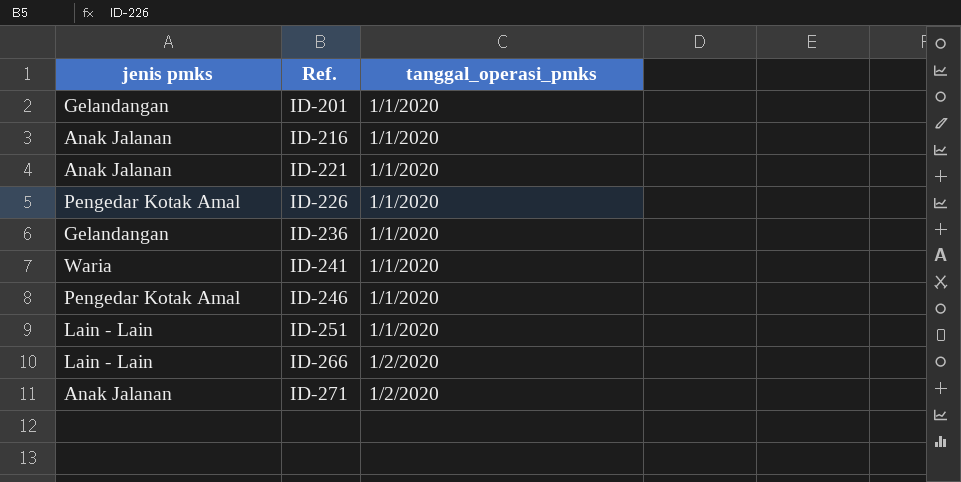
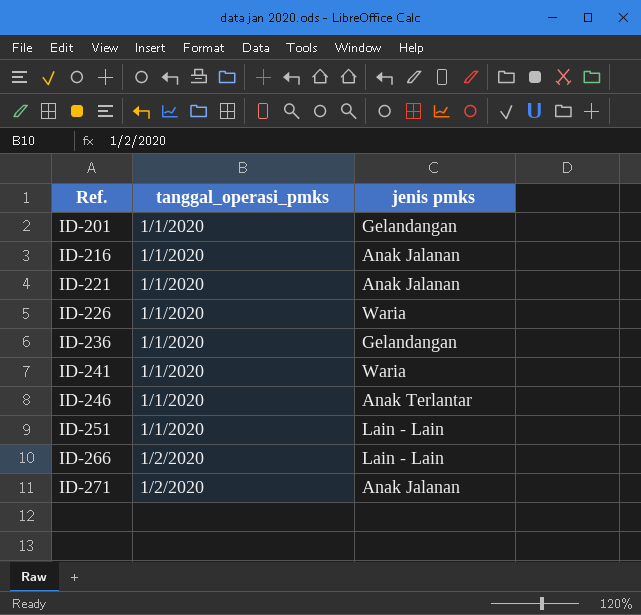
column jenis pmks | position: 1 -> 3
ID-226 | jenis pmks: Pengedar Kotak Amal -> Waria
ID-246 | jenis pmks: Pengedar Kotak Amal -> Anak Terlantar

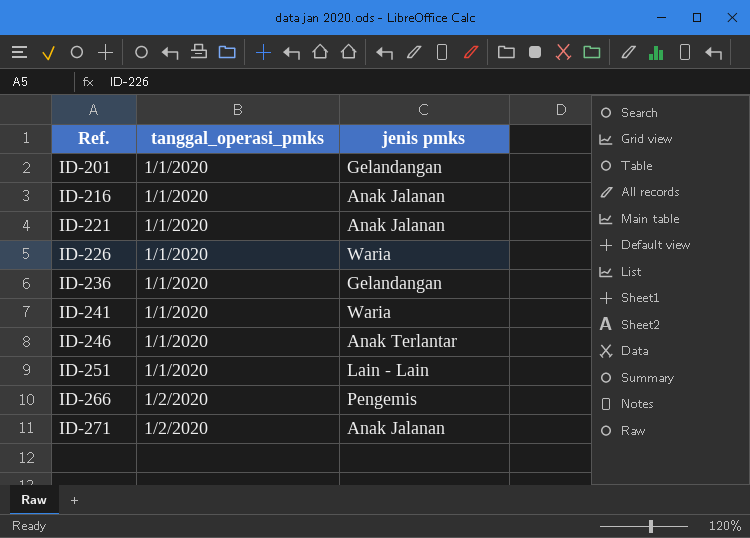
ID-266 | jenis pmks: Lain - Lain -> Pengemis

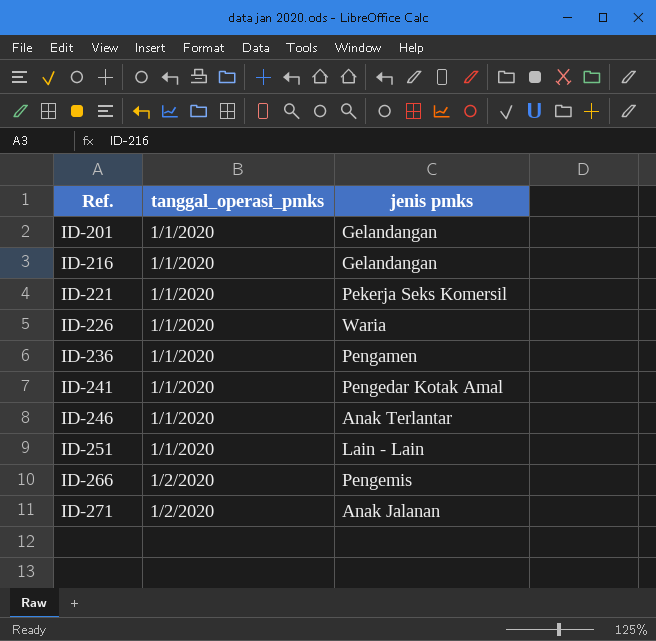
ID-216 | jenis pmks: Anak Jalanan -> Gelandangan
ID-221 | jenis pmks: Anak Jalanan -> Pekerja Seks Komersil
ID-236 | jenis pmks: Gelandangan -> Pengamen
ID-241 | jenis pmks: Waria -> Pengedar Kotak Amal

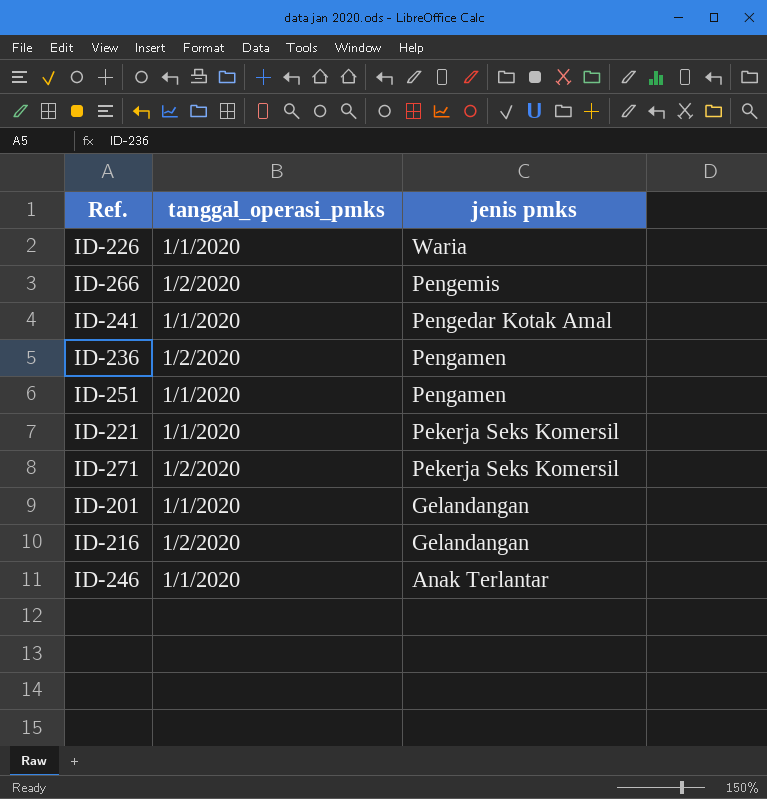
row order: Ref. ascending -> jenis pmks descending
ID-236 | tanggal_operasi_pmks: 1/1/2020 -> 1/2/2020
ID-251 | jenis pmks: Lain - Lain -> Pengamen
ID-271 | jenis pmks: Anak Jalanan -> Pekerja Seks Komersil
ID-216 | tanggal_operasi_pmks: 1/1/2020 -> 1/2/2020

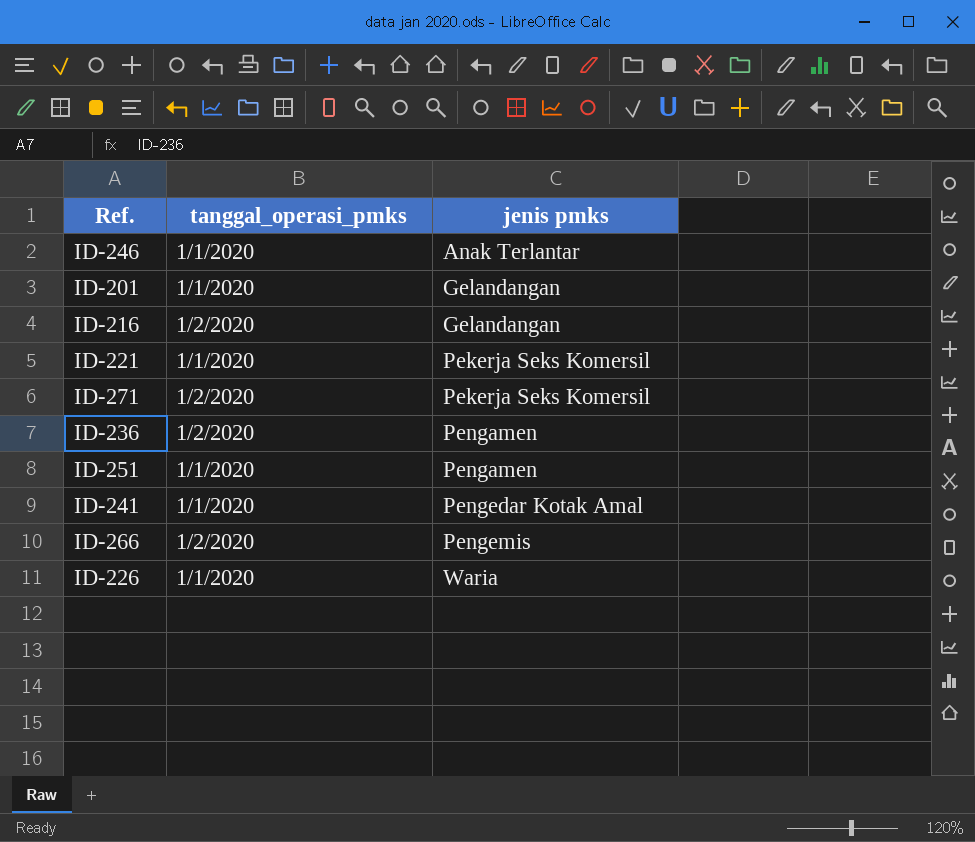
row order: jenis pmks descending -> jenis pmks ascending

